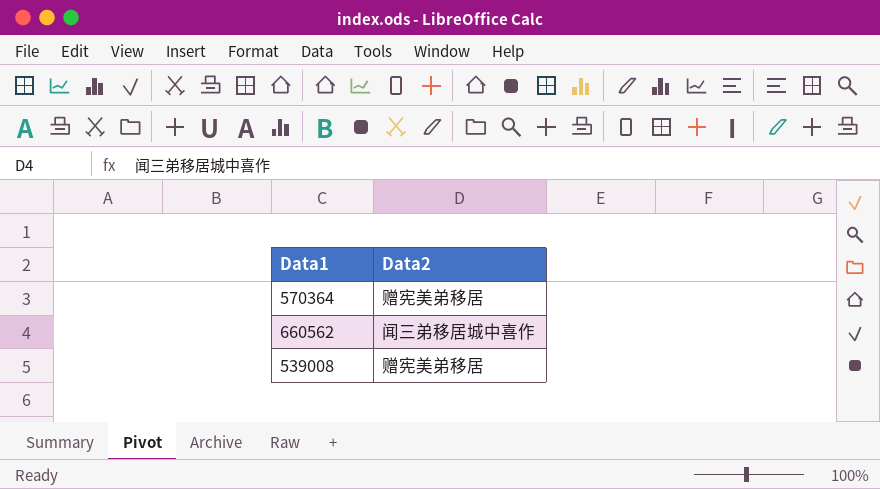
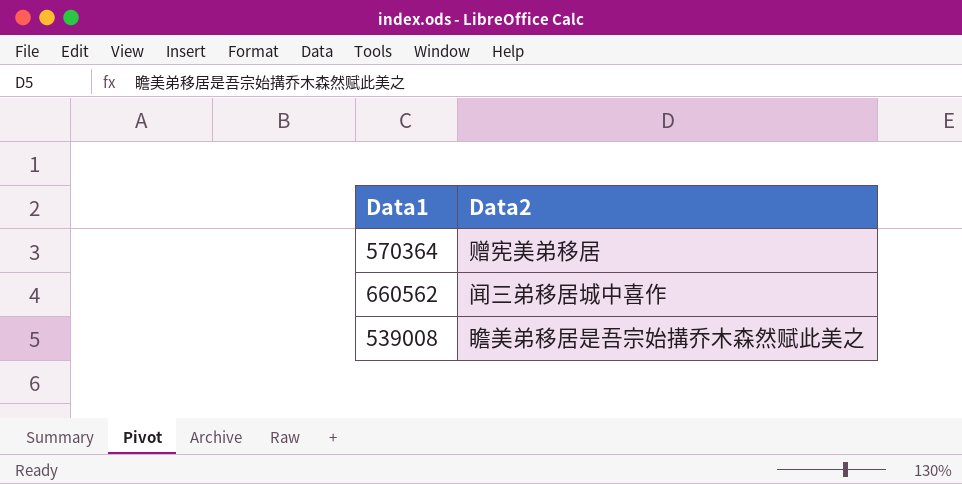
539008 | Data2: 赠宪美弟移居 -> 瞻美弟移居是吾宗始搆乔木森然赋此美之

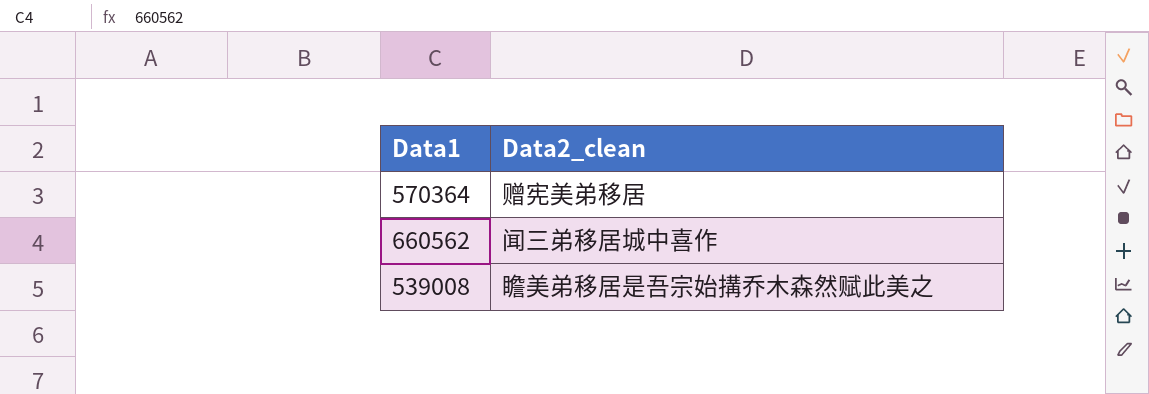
column name: Data2 -> Data2_clean

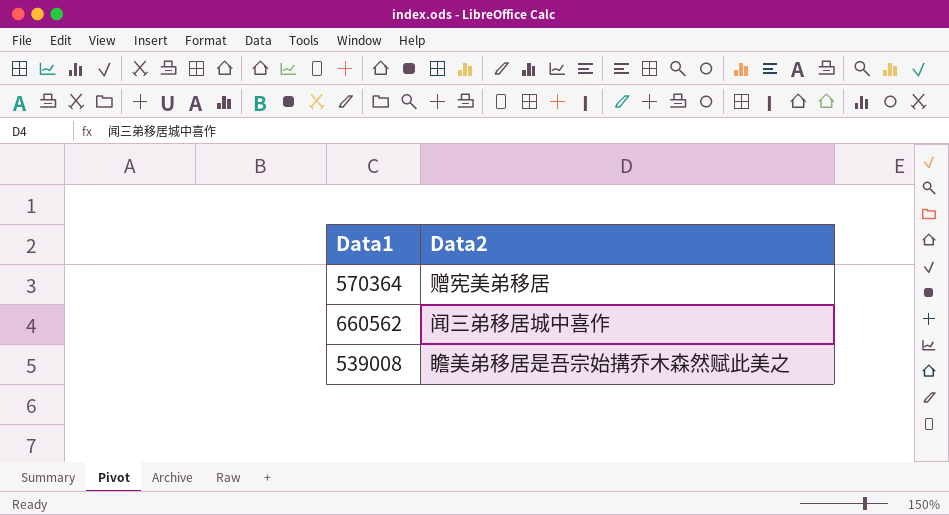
column name: Data2_clean -> Data2

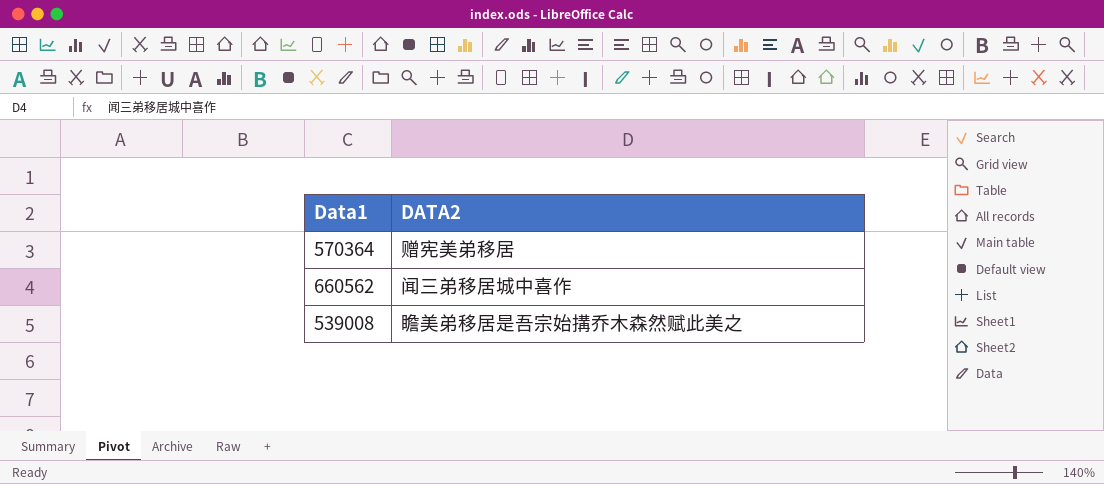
column name: Data2 -> DATA2

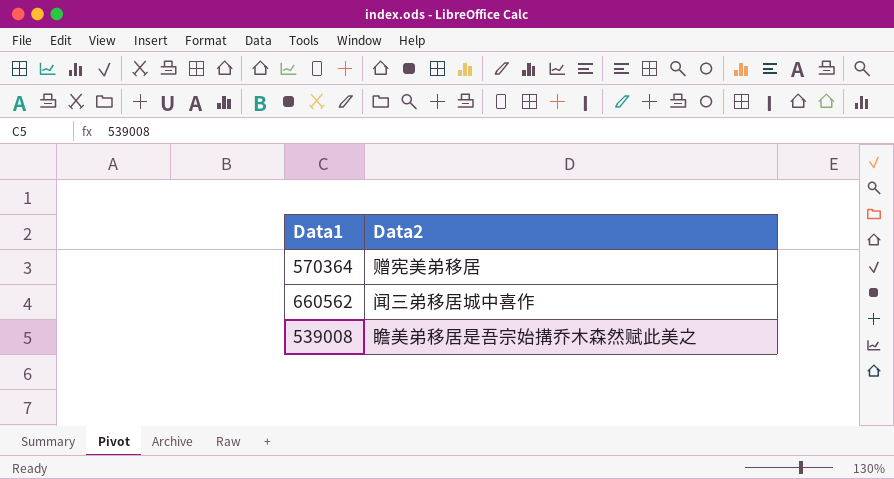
column name: DATA2 -> Data2

